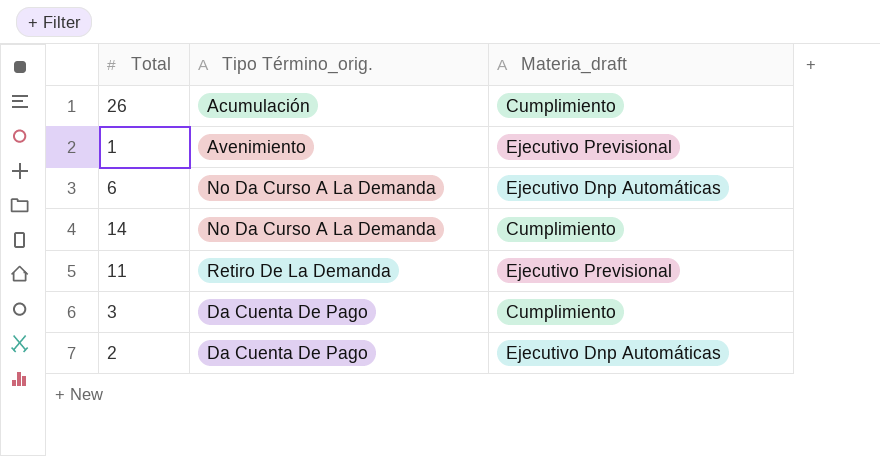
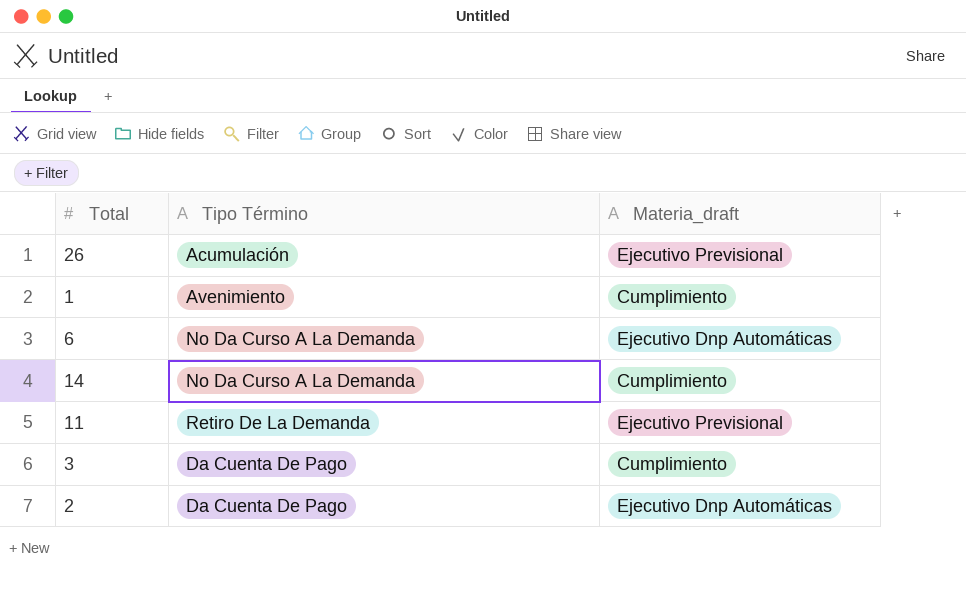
column name: Tipo Término_orig. -> Tipo Término
26 | Materia_draft: Cumplimiento -> Ejecutivo Previsional
1 | Materia_draft: Ejecutivo Previsional -> Cumplimiento

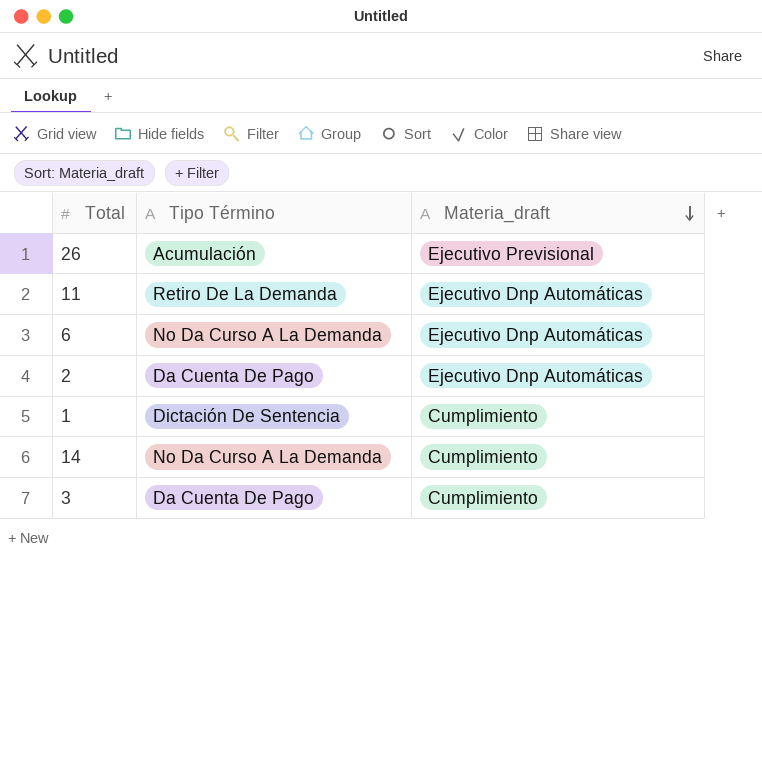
row order: none -> Materia_draft descending
11 | Materia_draft: Ejecutivo Previsional -> Ejecutivo Dnp Automáticas
1 | Tipo Término: Avenimiento -> Dictación De Sentencia

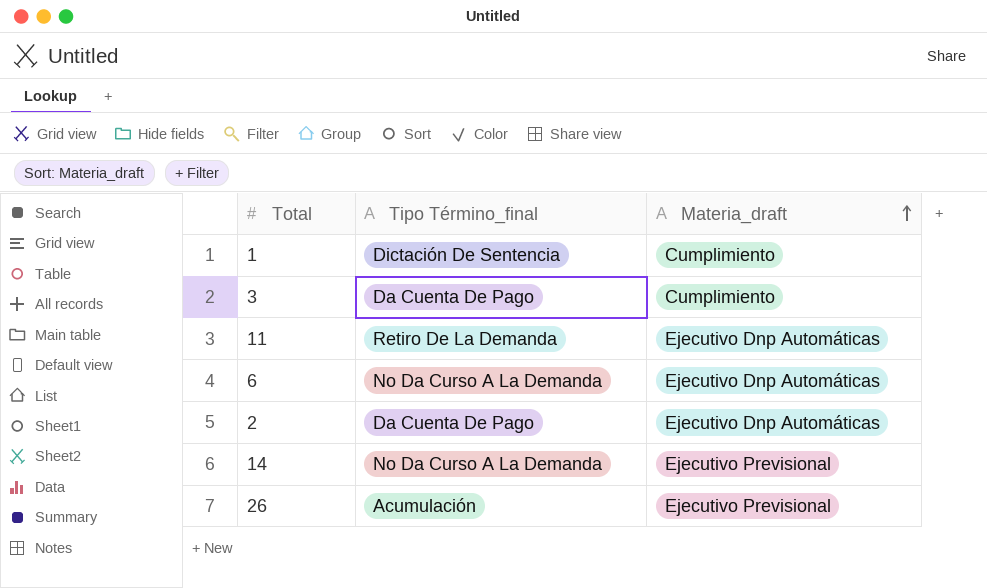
row order: Materia_draft descending -> Materia_draft ascending
column name: Tipo Término -> Tipo Término_final
14 | Materia_draft: Cumplimiento -> Ejecutivo Previsional

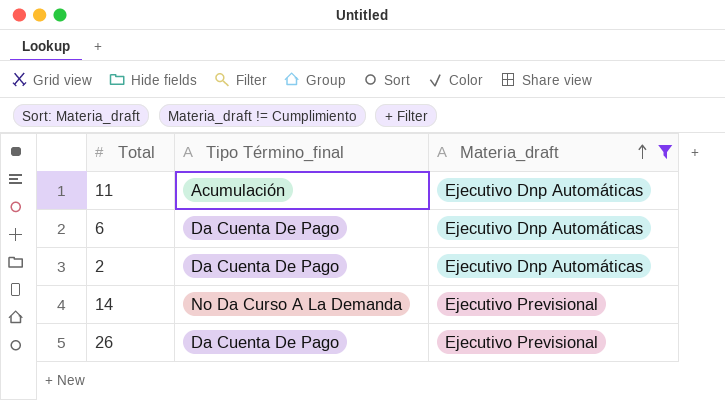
filter: none -> Materia_draft != Cumplimiento
11 | Tipo Término_final: Retiro De La Demanda -> Acumulación
6 | Tipo Término_final: No Da Curso A La Demanda -> Da Cuenta De Pago
26 | Tipo Término_final: Acumulación -> Da Cuenta De Pago

